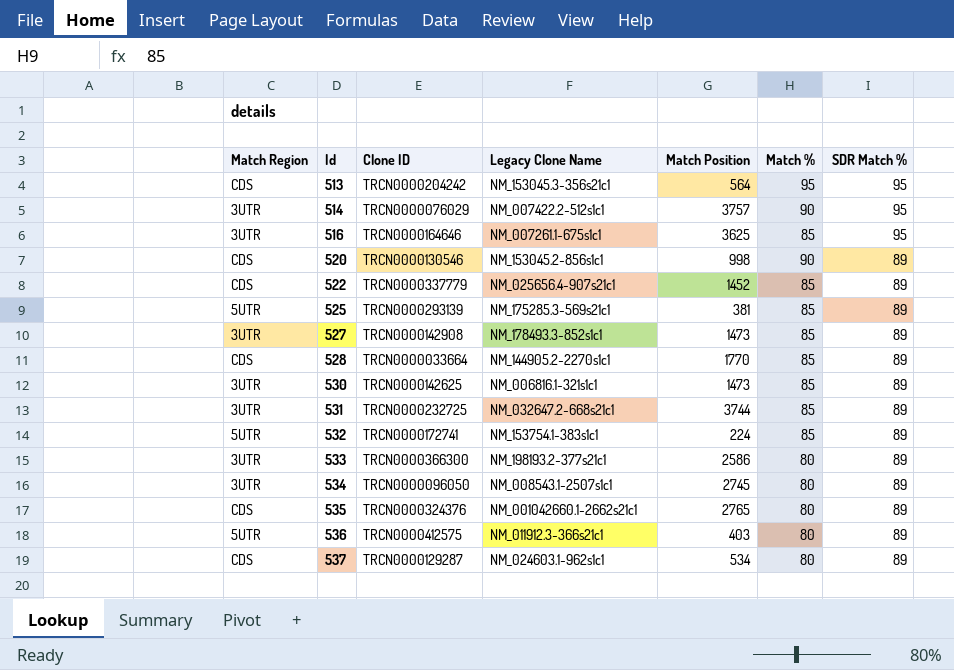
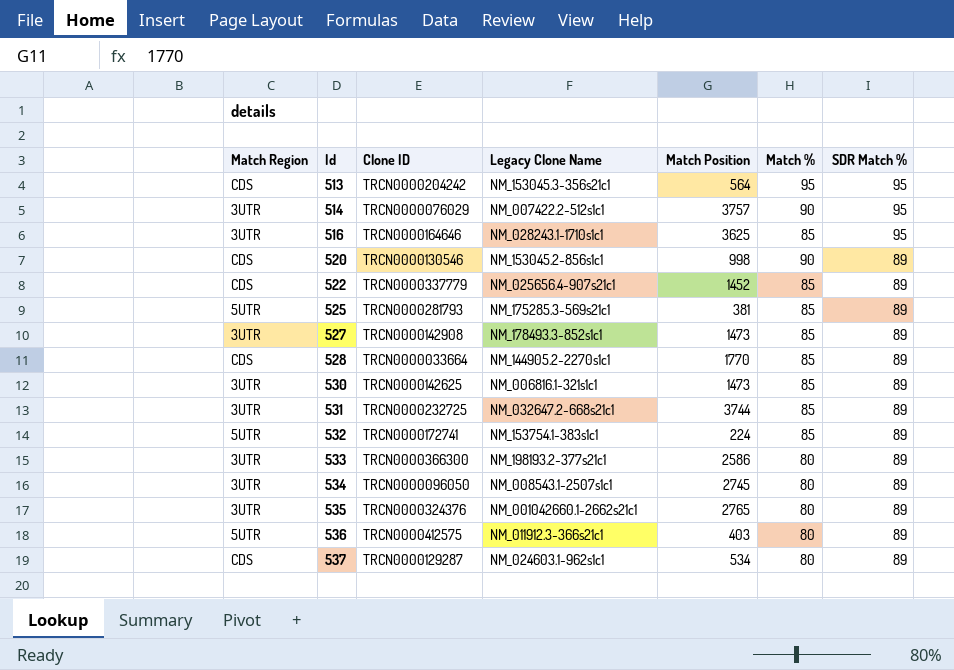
516 | Legacy Clone Name: NM_007261.1-675s1c1 -> NM_028243.1-1710s1c1
525 | Clone ID: TRCN0000293139 -> TRCN0000281793
535 | Match Region: CDS -> 3UTR

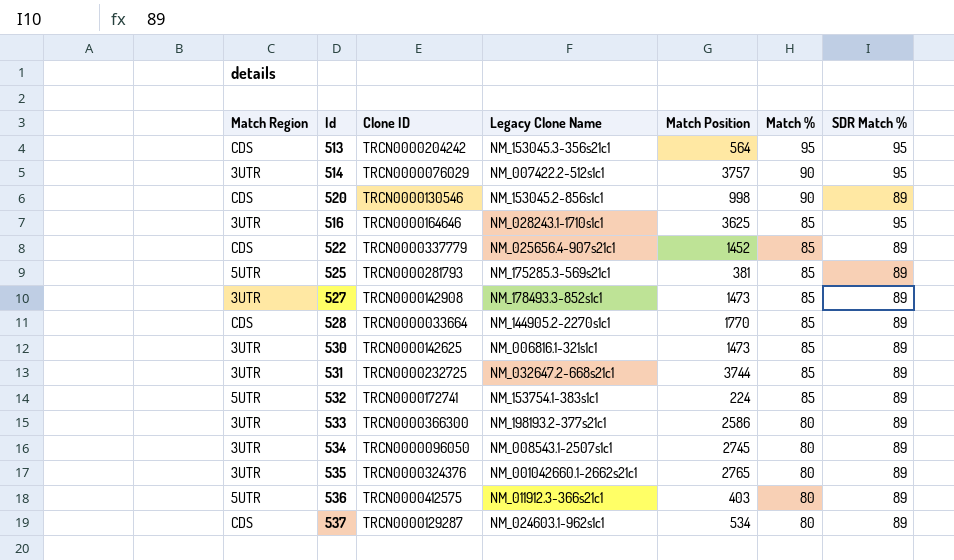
row order: Id ascending -> Match % descending

